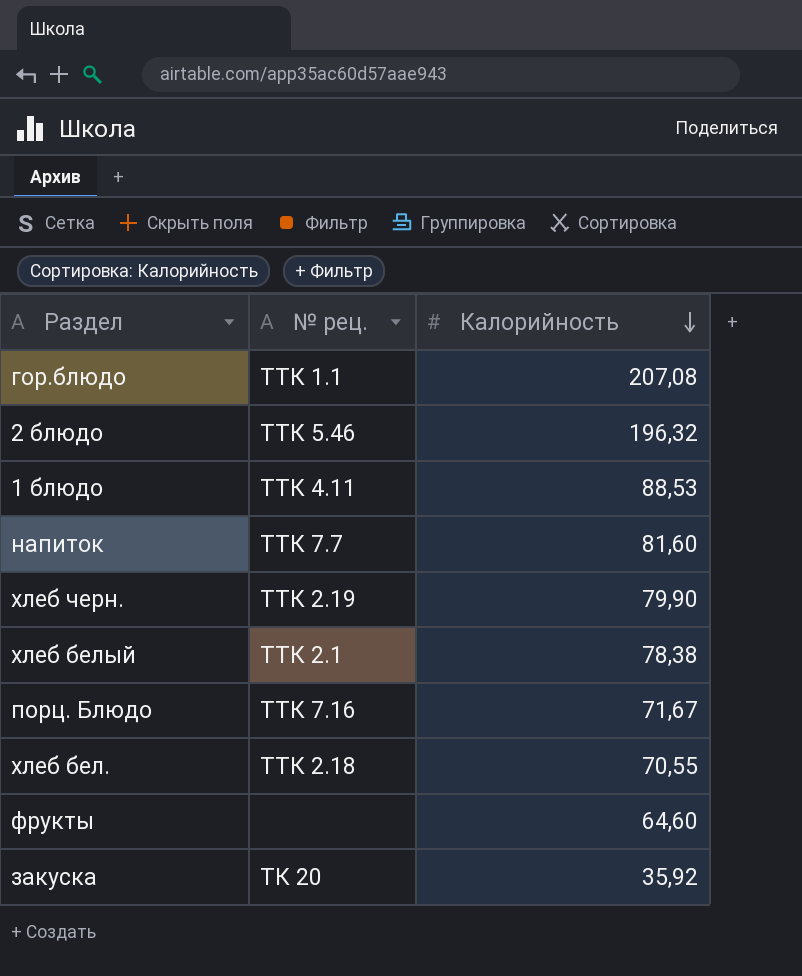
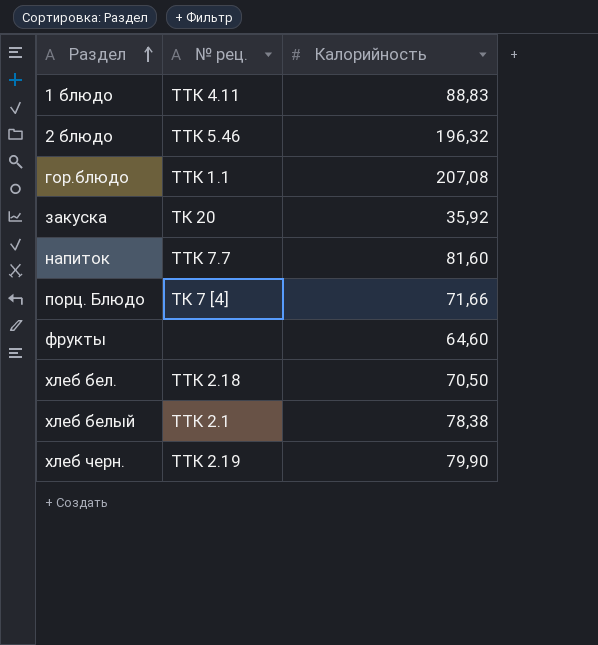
row order: Калорийность descending -> Раздел ascending
1 блюдо | Калорийность: 88,53 -> 88,83
порц. Блюдо | № рец.: ТТК 7.16 -> ТК 7 [4]
порц. Блюдо | Калорийность: 71,67 -> 71,66
хлеб бел. | Калорийность: 70,55 -> 70,50

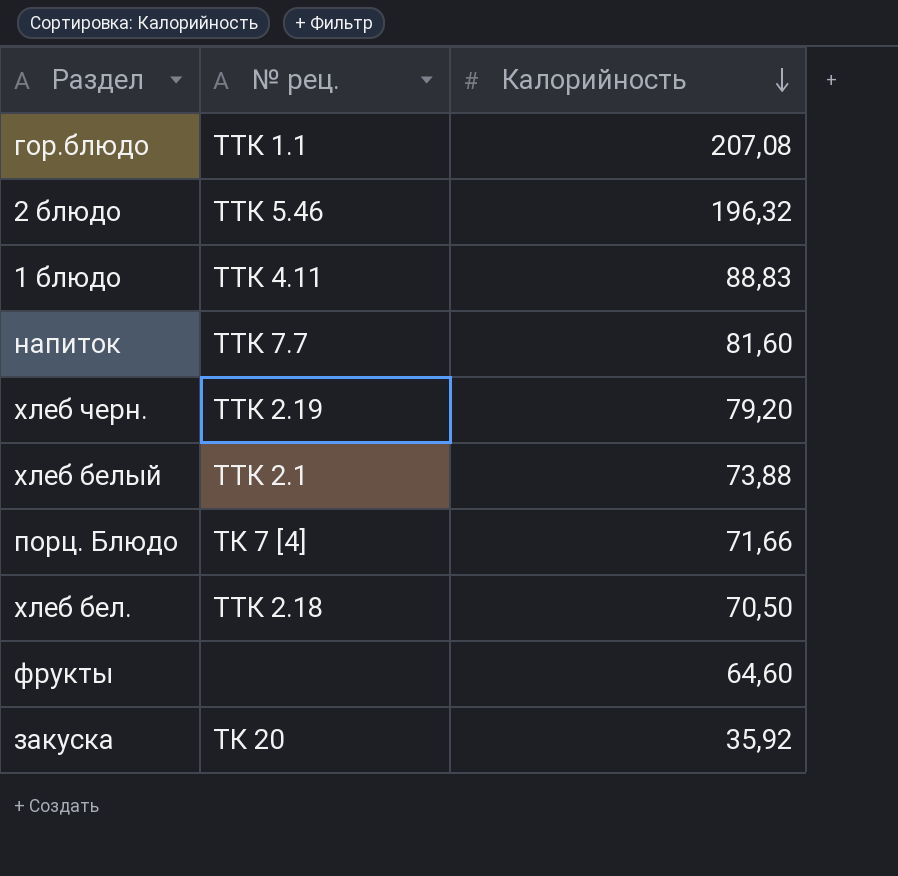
row order: Раздел ascending -> Калорийность descending
хлеб черн. | Калорийность: 79,90 -> 79,20
хлеб белый | Калорийность: 78,38 -> 73,88

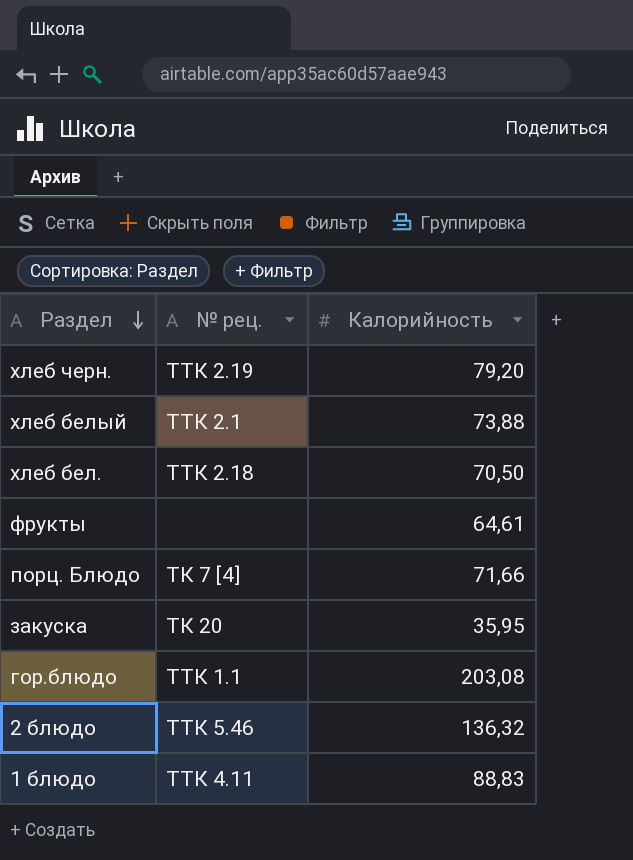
row order: Калорийность descending -> Раздел descending
row напиток: ТТК 7.7 | 81,60 -> none
фрукты | Калорийность: 64,60 -> 64,61
закуска | Калорийность: 35,92 -> 35,95
гор.блюдо | Калорийность: 207,08 -> 203,08
2 блюдо | Калорийность: 196,32 -> 136,32

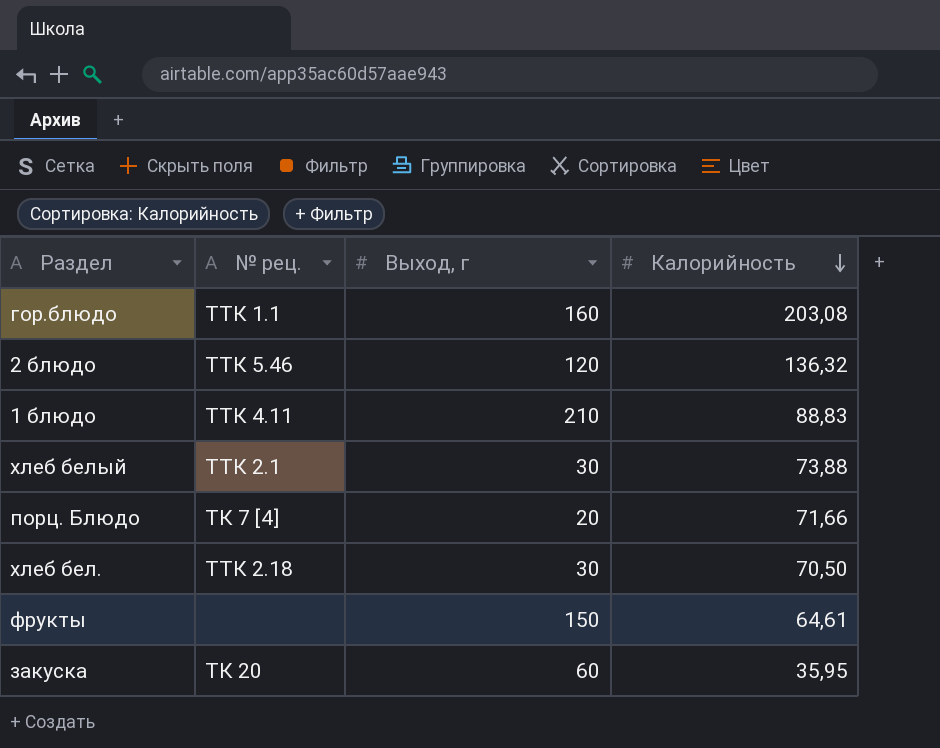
row order: Раздел descending -> Калорийность descending
column Выход, г | position: none -> 3
row хлеб черн.: ТТК 2.19 | 79,20 -> none

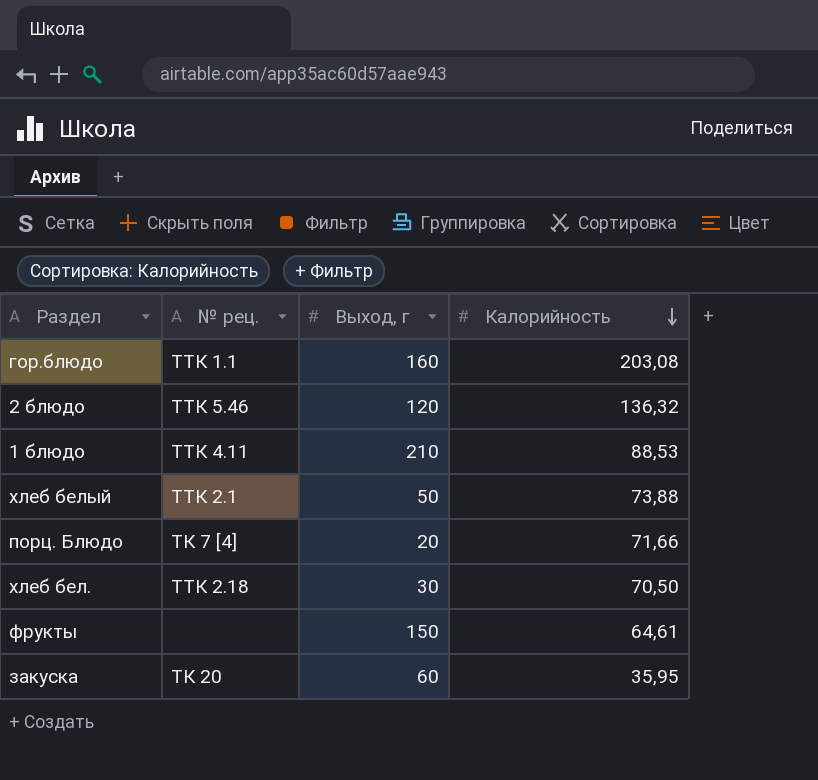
1 блюдо | Калорийность: 88,83 -> 88,53
хлеб белый | Выход, г: 30 -> 50

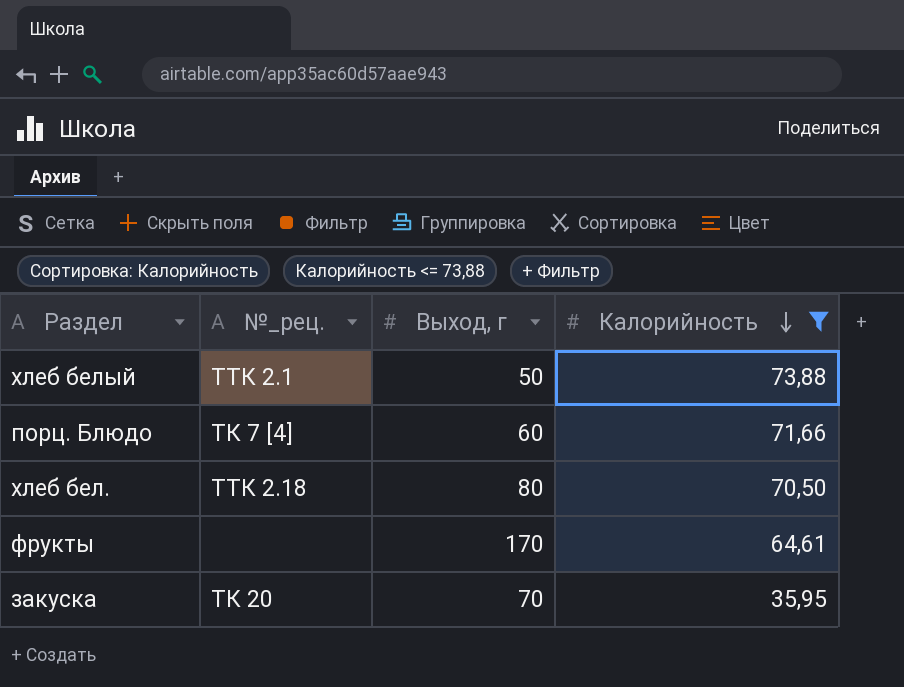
filter: none -> Калорийность <= 73,88
column name: № рец. -> №_рец.
порц. Блюдо | Выход, г: 20 -> 60
хлеб бел. | Выход, г: 30 -> 80
фрукты | Выход, г: 150 -> 170
закуска | Выход, г: 60 -> 70

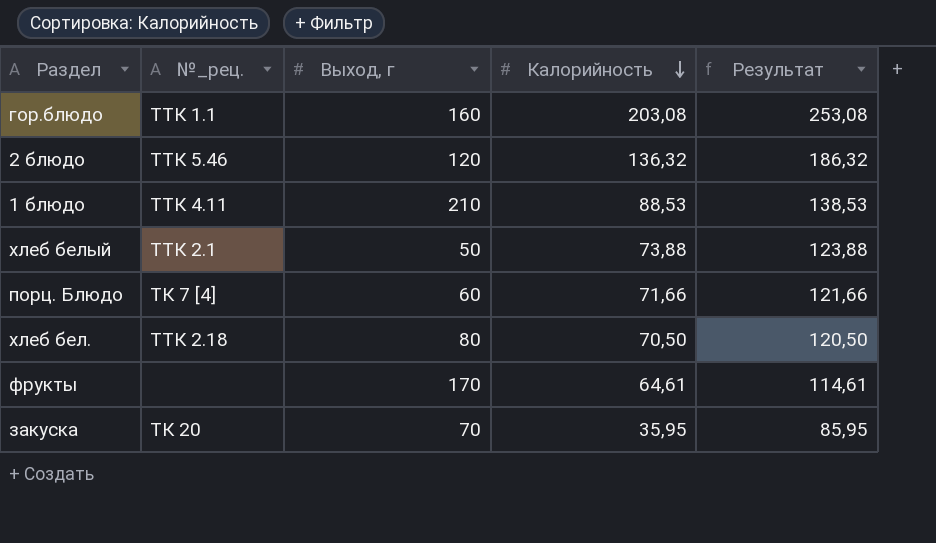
filter: Калорийность <= 73,88 -> none
column Результат | formula: none -> [Калорийность] + 50

